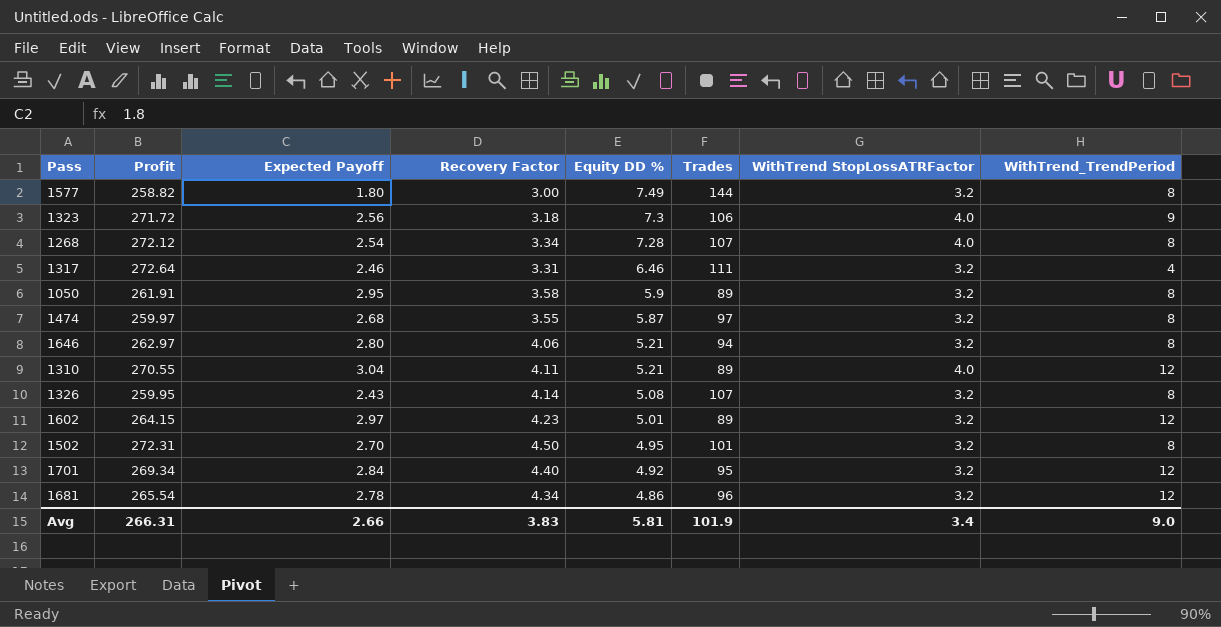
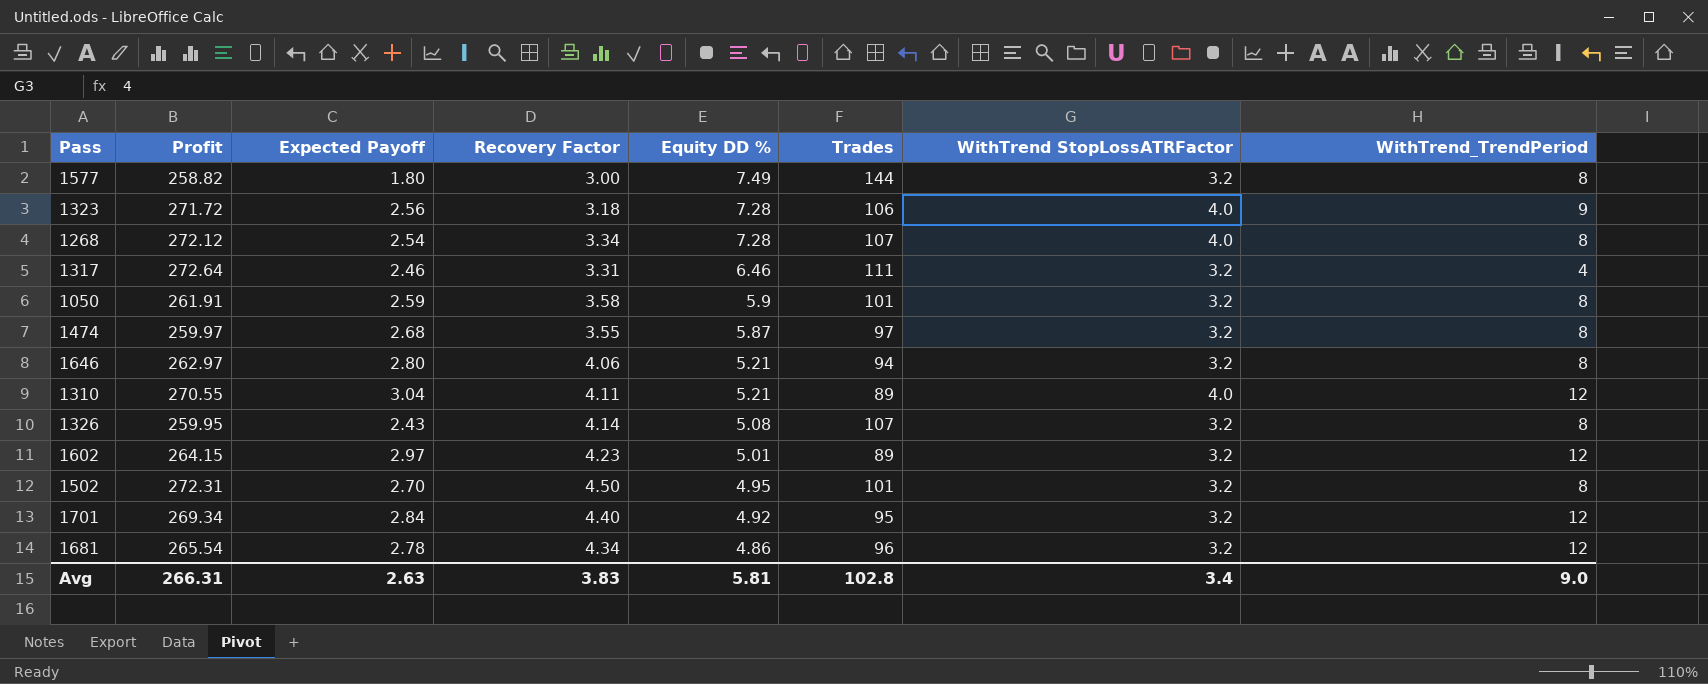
1323 | Equity DD %: 7.3 -> 7.28
1050 | Expected Payoff: 2.95 -> 2.59
1050 | Trades: 89 -> 101
Avg | Expected Payoff: 2.66 -> 2.63
Avg | Trades: 101.9 -> 102.8

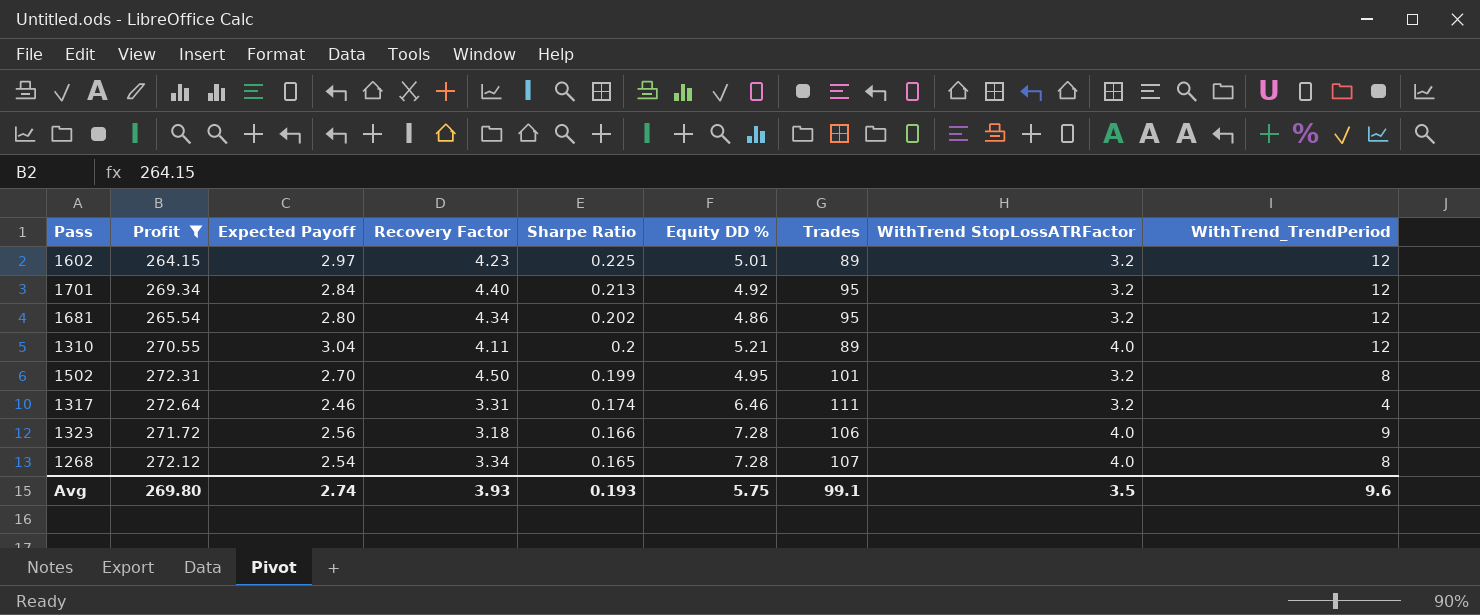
filter: none -> Profit >= 264.15
row order: Equity DD % descending -> Sharpe Ratio descending
column Sharpe Ratio | position: none -> 5
1681 | Expected Payoff: 2.78 -> 2.80
1681 | Trades: 96 -> 95
Avg | Profit: 266.31 -> 269.80
Avg | Expected Payoff: 2.63 -> 2.74
Avg | Recovery Factor: 3.83 -> 3.93
Avg | Equity DD %: 5.81 -> 5.75
Avg | Trades: 102.8 -> 99.1
Avg | WithTrend StopLossATRFactor: 3.4 -> 3.5
Avg | WithTrend_TrendPeriod: 9.0 -> 9.6

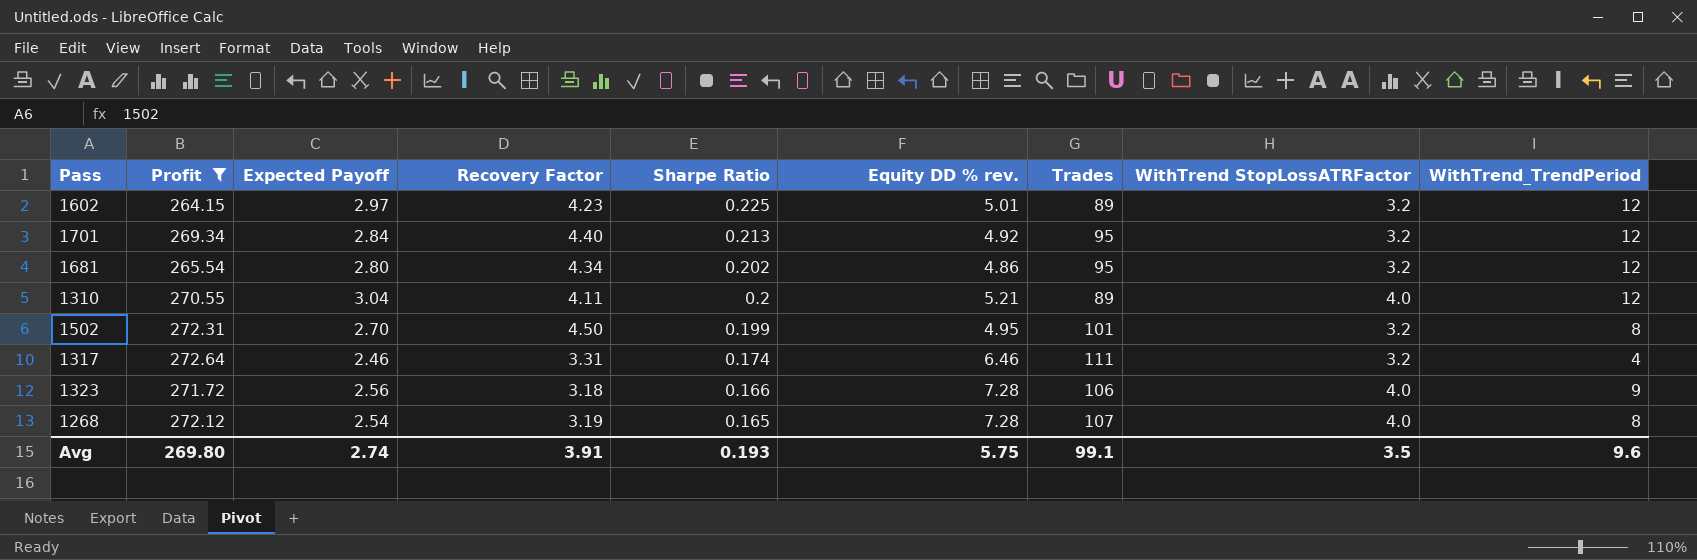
column name: Equity DD % -> Equity DD % rev.
1268 | Recovery Factor: 3.34 -> 3.19
Avg | Recovery Factor: 3.93 -> 3.91

